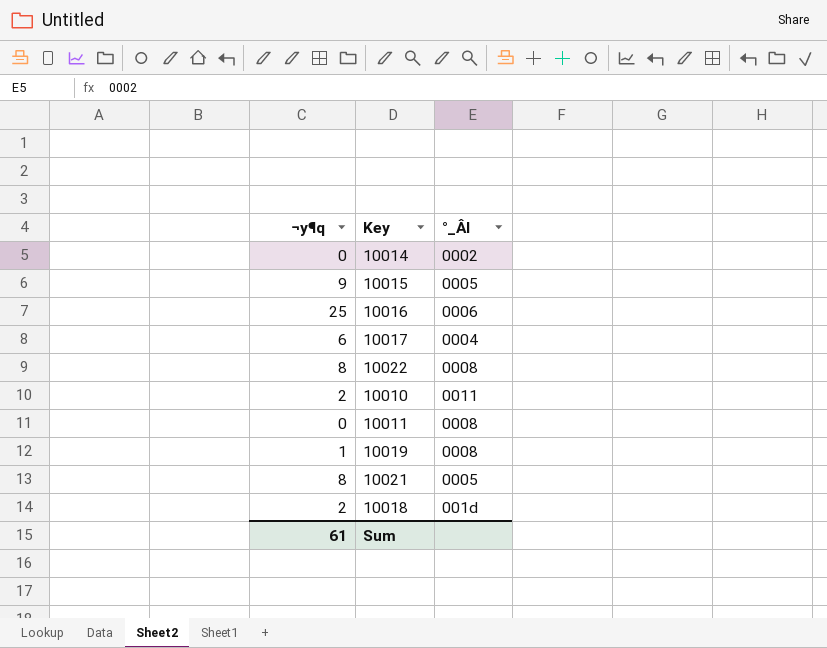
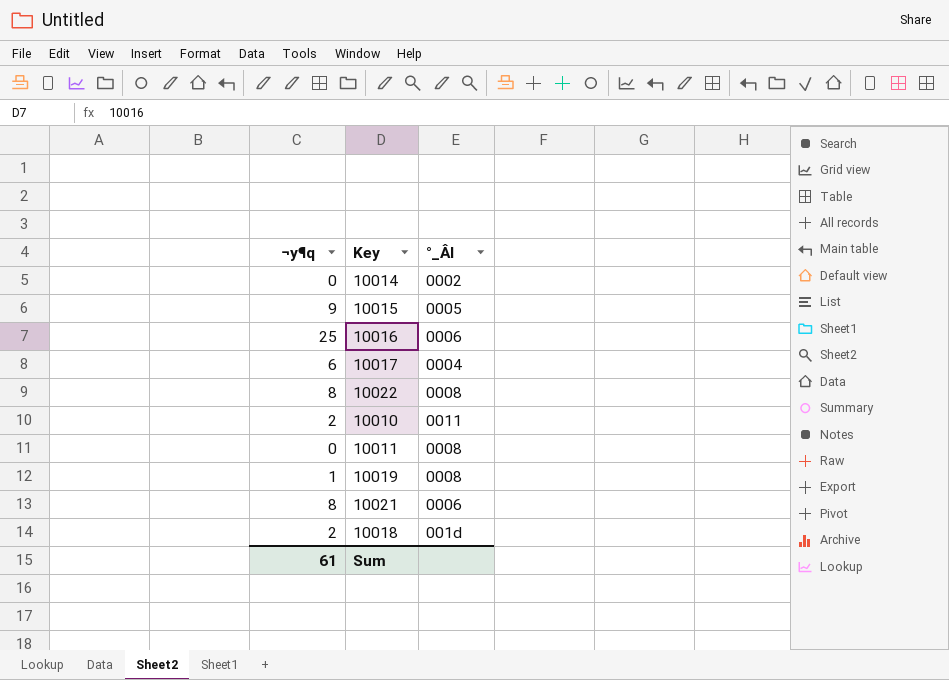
10021 | °_ÂI: 0005 -> 0006

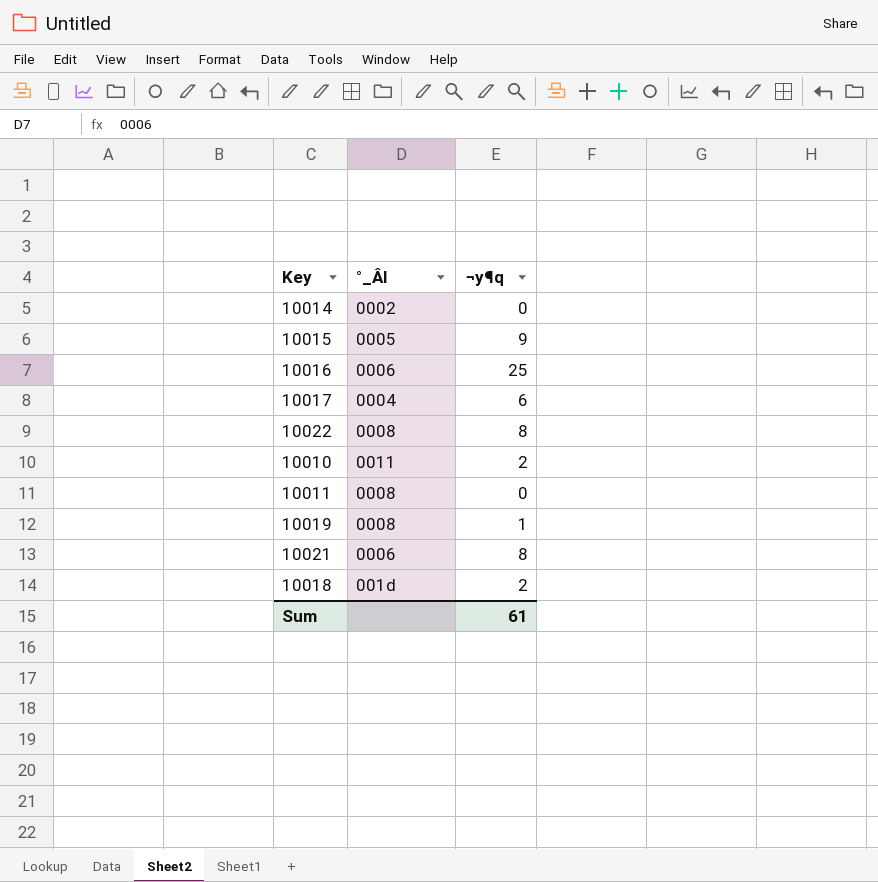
column ¬y¶q | position: 1 -> 3

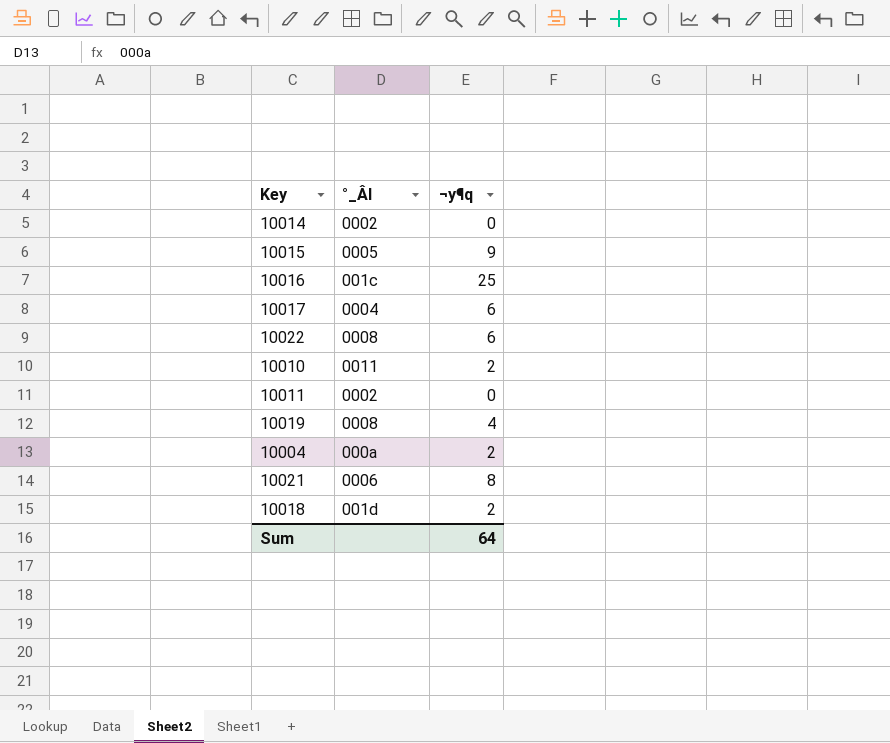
10016 | °_ÂI: 0006 -> 001c
10022 | ¬y¶q: 8 -> 6
10011 | °_ÂI: 0008 -> 0002
10019 | ¬y¶q: 1 -> 4
row 10004: none -> 000a | 2
Sum | ¬y¶q: 61 -> 64

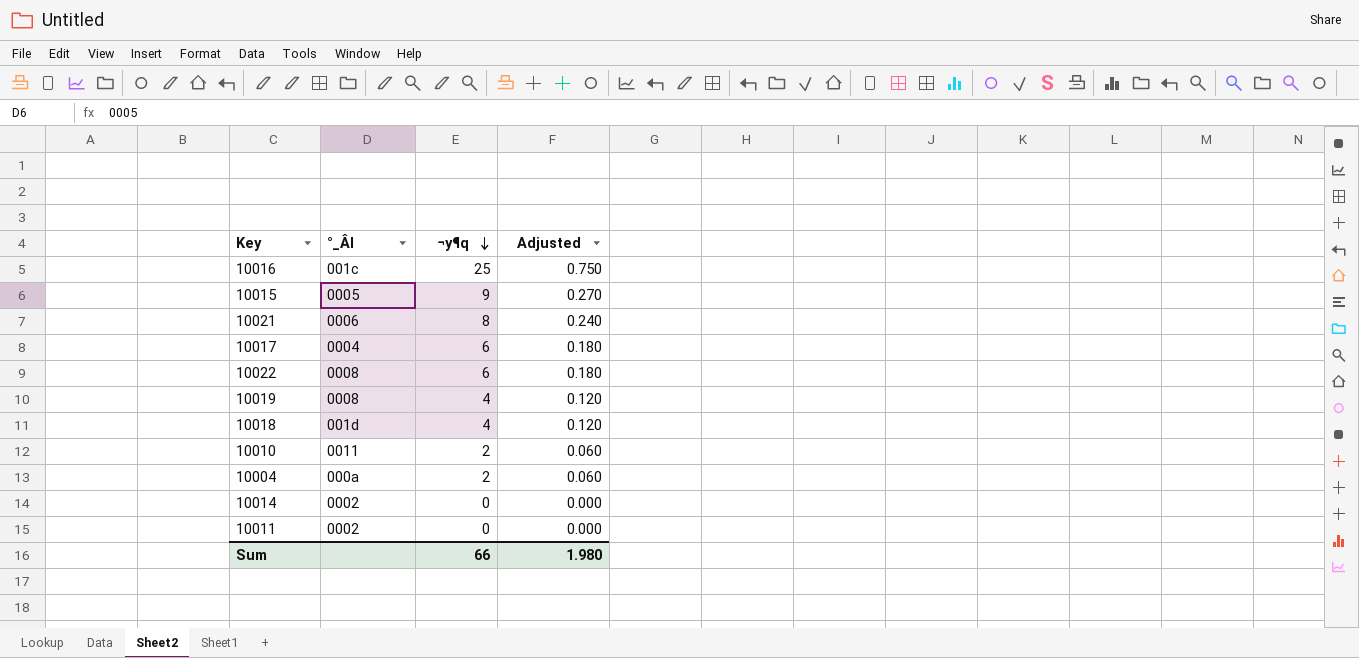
row order: none -> ¬y¶q descending
column Adjusted | formula: none -> [¬y¶q] * 0.03
10018 | ¬y¶q: 2 -> 4
Sum | ¬y¶q: 64 -> 66

